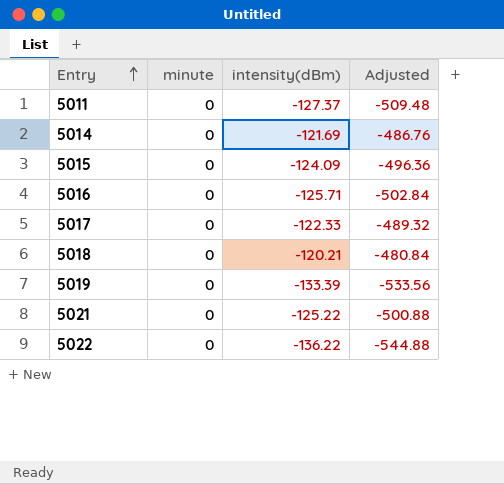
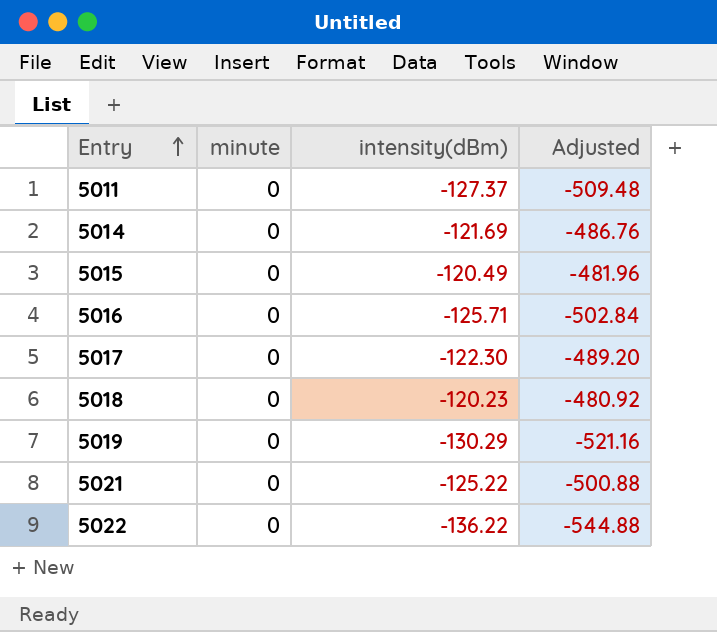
5015 | intensity(dBm): -124.09 -> -120.49
5015 | Adjusted: -496.36 -> -481.96
5017 | intensity(dBm): -122.33 -> -122.30
5017 | Adjusted: -489.32 -> -489.20
5018 | intensity(dBm): -120.21 -> -120.23
5018 | Adjusted: -480.84 -> -480.92
5019 | intensity(dBm): -133.39 -> -130.29
5019 | Adjusted: -533.56 -> -521.16

